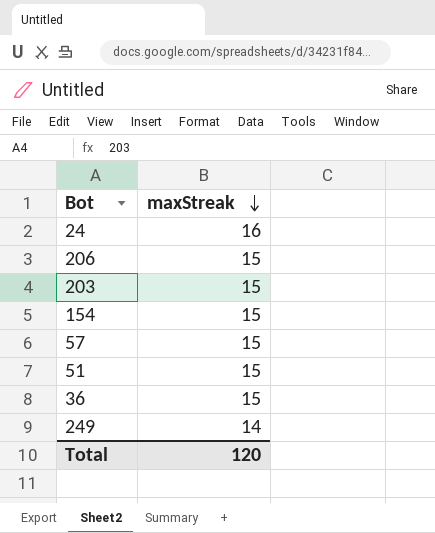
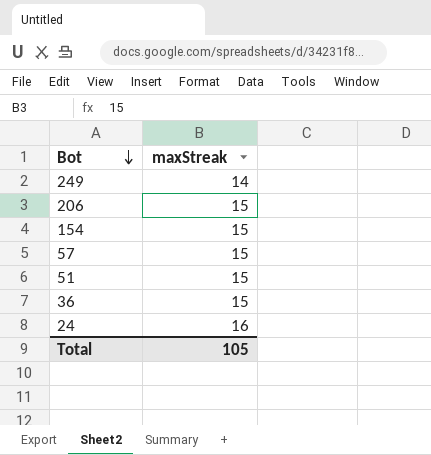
row order: maxStreak descending -> Bot descending
row 203: 15 -> none
Total | maxStreak: 120 -> 105

